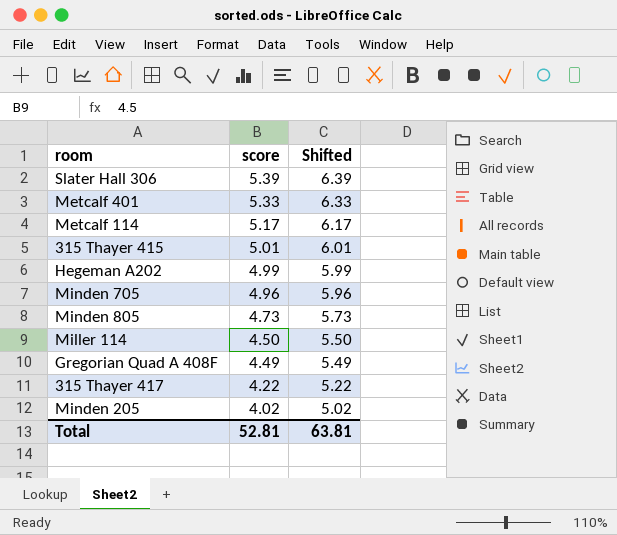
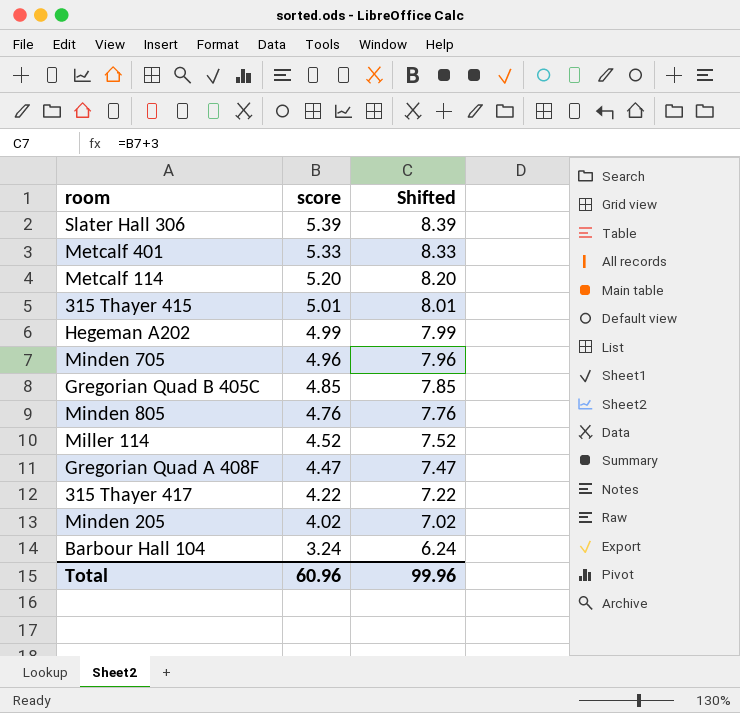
column Shifted | formula: [score] + 1 -> [score] + 3
Metcalf 114 | score: 5.17 -> 5.20
row Gregorian Quad B 405C: none -> 4.85 | 7.85
Minden 805 | score: 4.73 -> 4.76
Miller 114 | score: 4.50 -> 4.52
Gregorian Quad A 408F | score: 4.49 -> 4.47
row Barbour Hall 104: none -> 3.24 | 6.24
Total | score: 52.81 -> 60.96
Total | Shifted: 63.81 -> 99.96

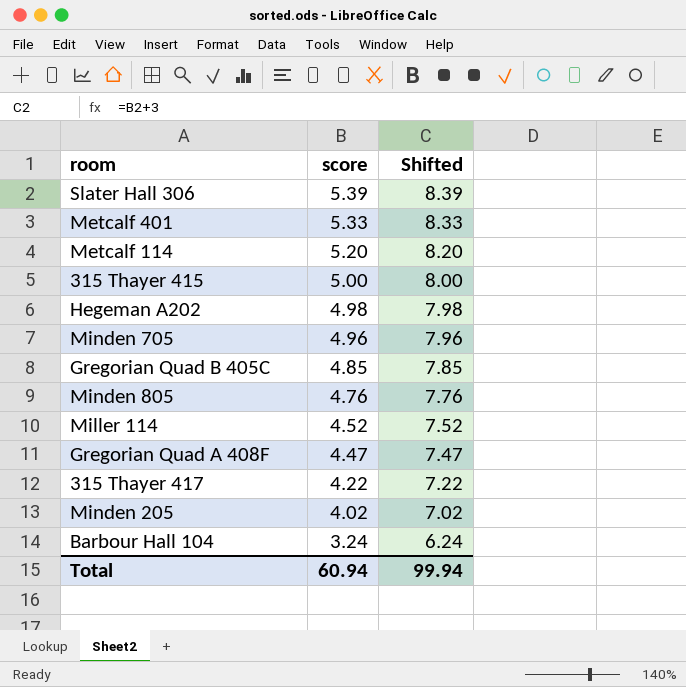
315 Thayer 415 | score: 5.01 -> 5.00
315 Thayer 415 | Shifted: 8.01 -> 8.00
Hegeman A202 | score: 4.99 -> 4.98
Hegeman A202 | Shifted: 7.99 -> 7.98
Total | score: 60.96 -> 60.94
Total | Shifted: 99.96 -> 99.94

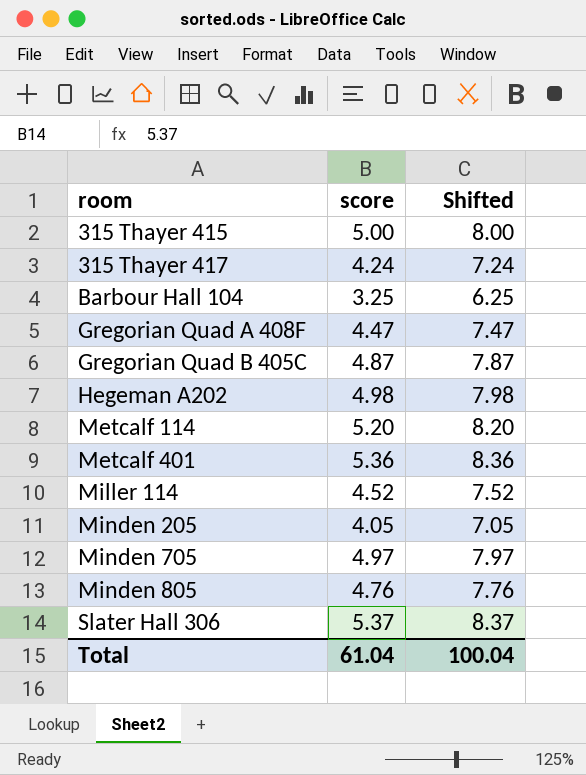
row order: score descending -> room ascending
315 Thayer 417 | score: 4.22 -> 4.24
315 Thayer 417 | Shifted: 7.22 -> 7.24
Barbour Hall 104 | score: 3.24 -> 3.25
Barbour Hall 104 | Shifted: 6.24 -> 6.25
Gregorian Quad B 405C | score: 4.85 -> 4.87
Gregorian Quad B 405C | Shifted: 7.85 -> 7.87
Metcalf 401 | score: 5.33 -> 5.36
Metcalf 401 | Shifted: 8.33 -> 8.36
Minden 205 | score: 4.02 -> 4.05
Minden 205 | Shifted: 7.02 -> 7.05
Minden 705 | score: 4.96 -> 4.97
Minden 705 | Shifted: 7.96 -> 7.97
Slater Hall 306 | score: 5.39 -> 5.37
Slater Hall 306 | Shifted: 8.39 -> 8.37
Total | score: 60.94 -> 61.04
Total | Shifted: 99.94 -> 100.04

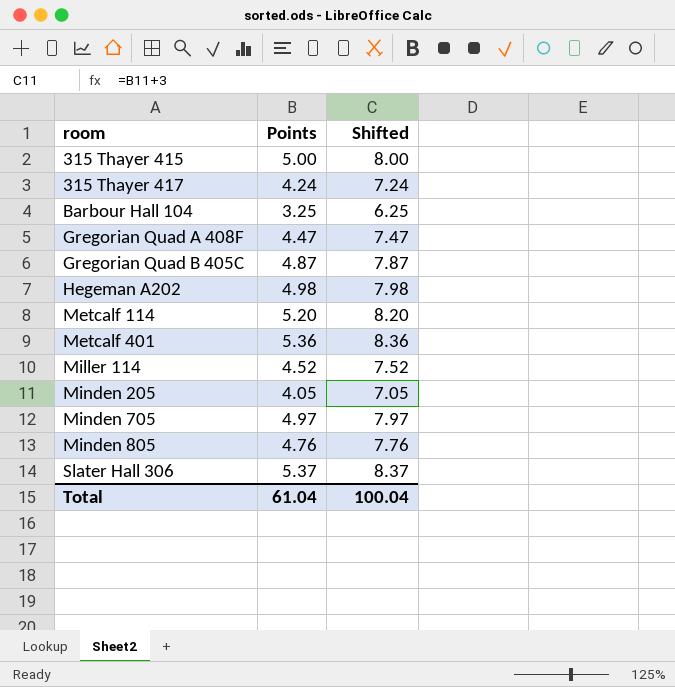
column name: score -> Points

